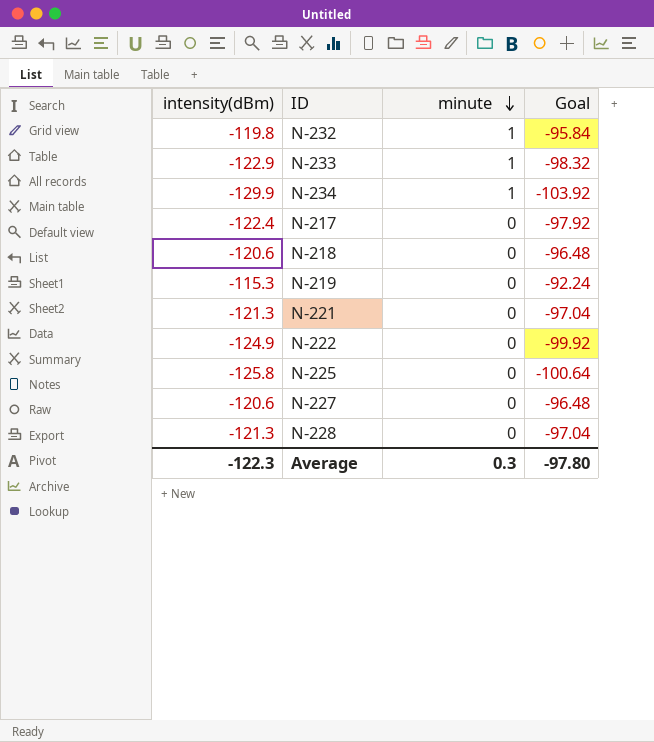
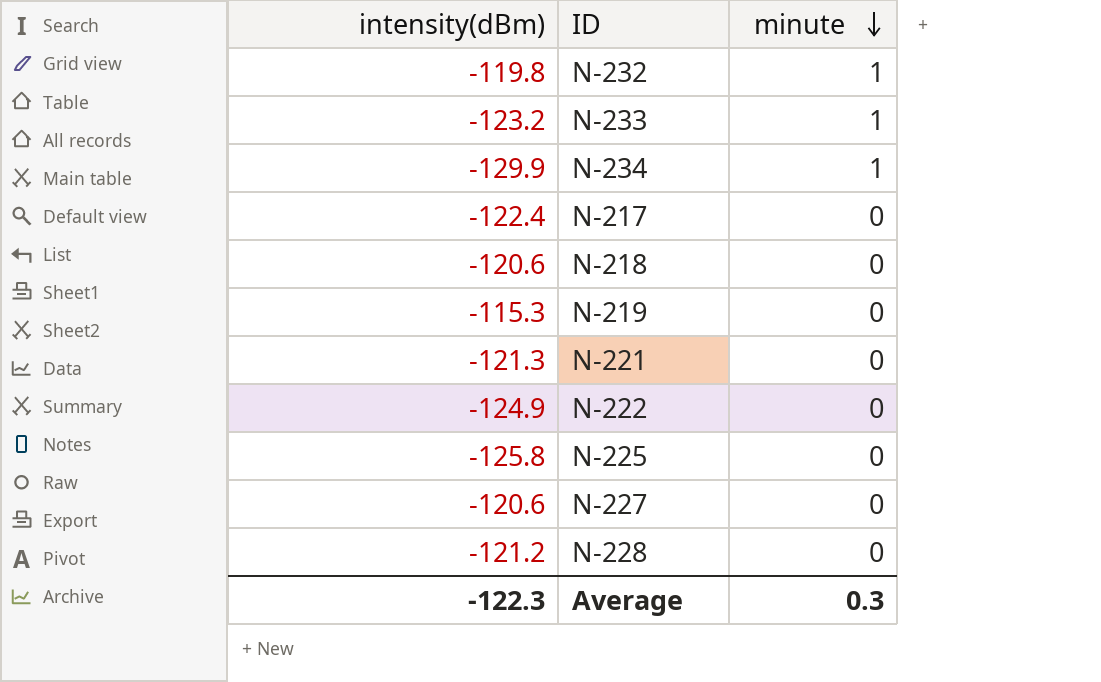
column Goal | formula: [intensity(dBm)] * 0.8 -> none
N-233 | intensity(dBm): -122.9 -> -123.2
N-228 | intensity(dBm): -121.3 -> -121.2

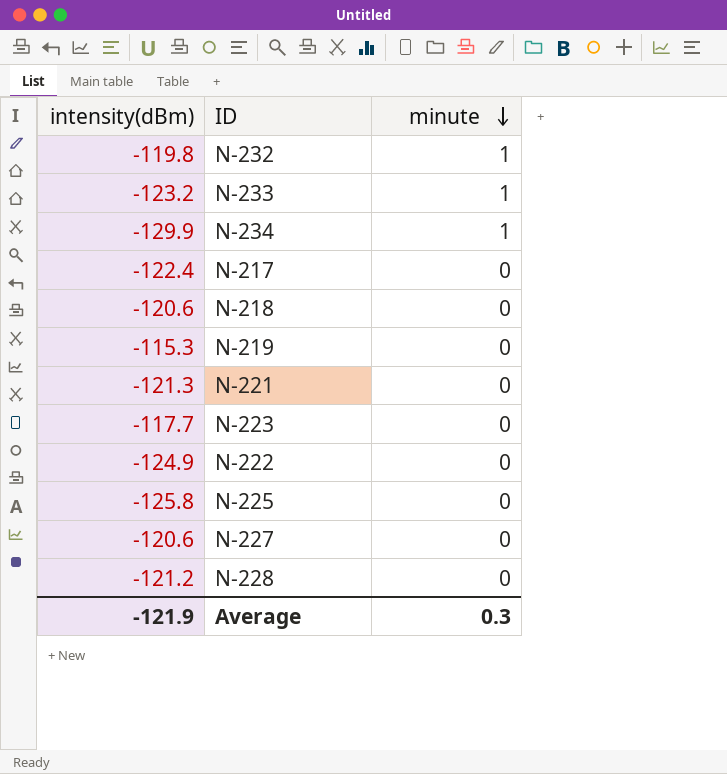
row N-223: none -> -117.7 | 0
Average | intensity(dBm): -122.3 -> -121.9

